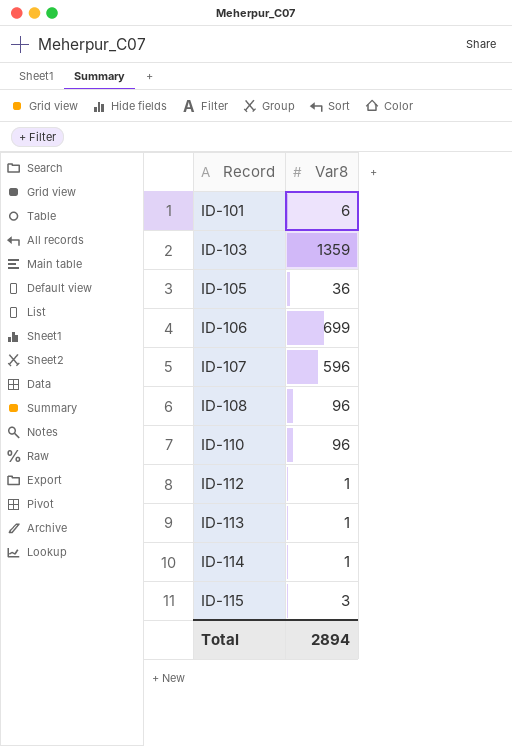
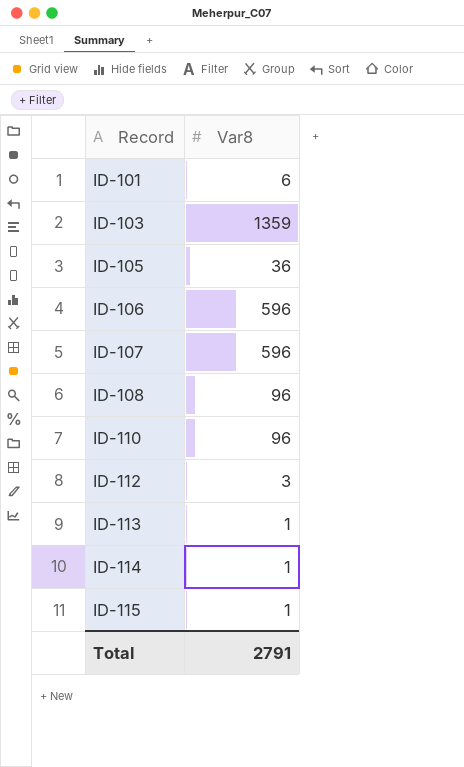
ID-106 | Var8: 699 -> 596
ID-112 | Var8: 1 -> 3
ID-115 | Var8: 3 -> 1
Total | Var8: 2894 -> 2791

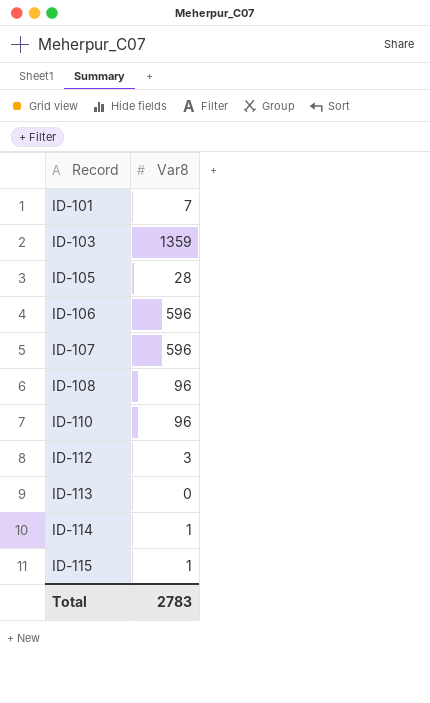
ID-101 | Var8: 6 -> 7
ID-105 | Var8: 36 -> 28
ID-113 | Var8: 1 -> 0
Total | Var8: 2791 -> 2783

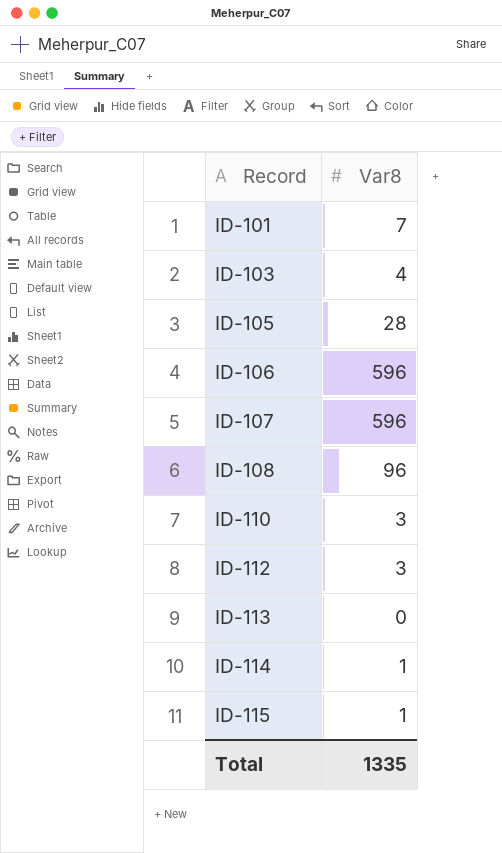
ID-103 | Var8: 1359 -> 4
ID-110 | Var8: 96 -> 3
Total | Var8: 2783 -> 1335

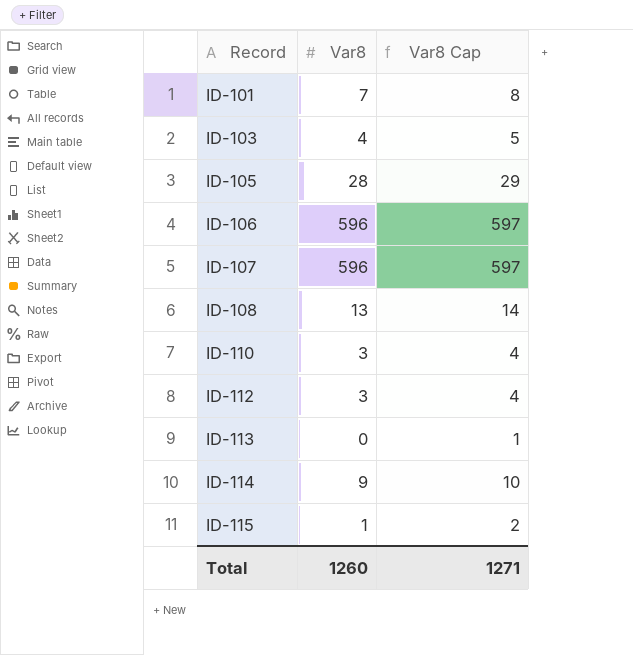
column Var8 Cap | formula: none -> [Var8] + 1
ID-108 | Var8: 96 -> 13
ID-114 | Var8: 1 -> 9
Total | Var8: 1335 -> 1260

